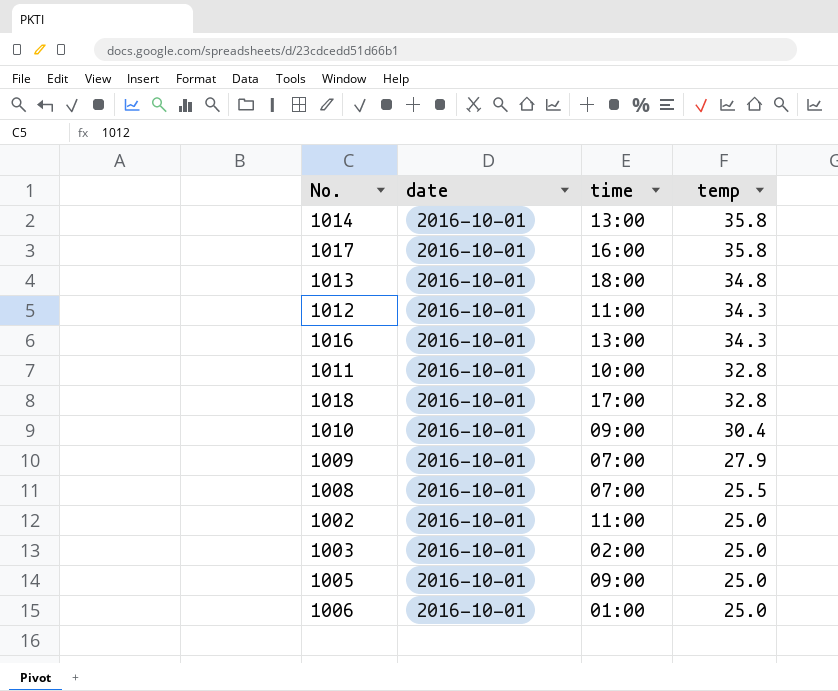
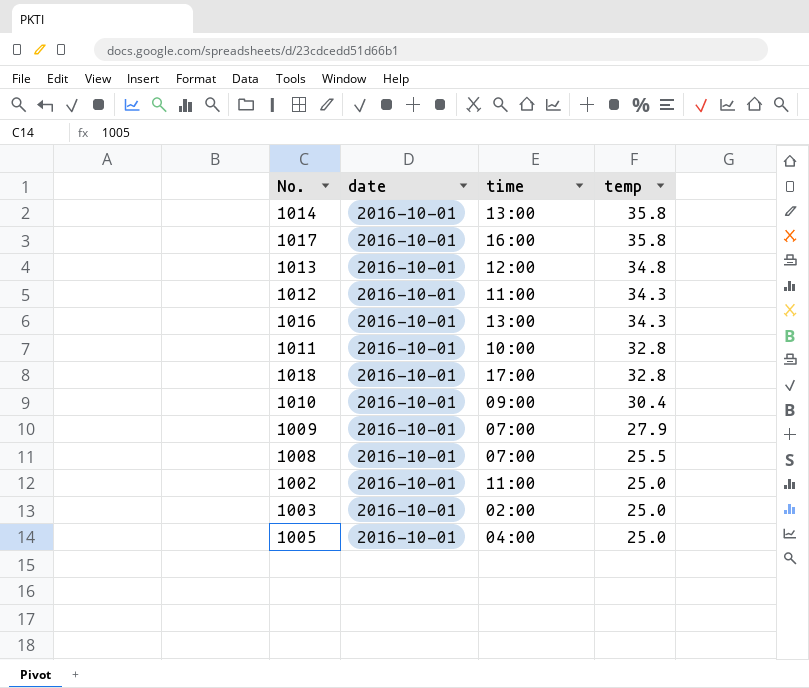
row 1006: 2016-10-01 | 01:00 | 25.0 -> none
1013 | time: 18:00 -> 12:00
1005 | time: 09:00 -> 04:00

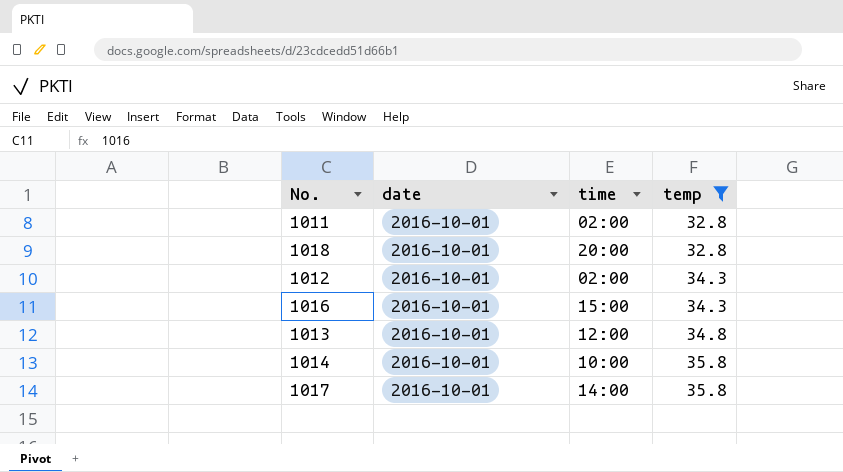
filter: none -> temp >= 32.8
row order: temp descending -> temp ascending
1011 | time: 10:00 -> 02:00
1018 | time: 17:00 -> 20:00
1012 | time: 11:00 -> 02:00
1016 | time: 13:00 -> 15:00
1014 | time: 13:00 -> 10:00
1017 | time: 16:00 -> 14:00

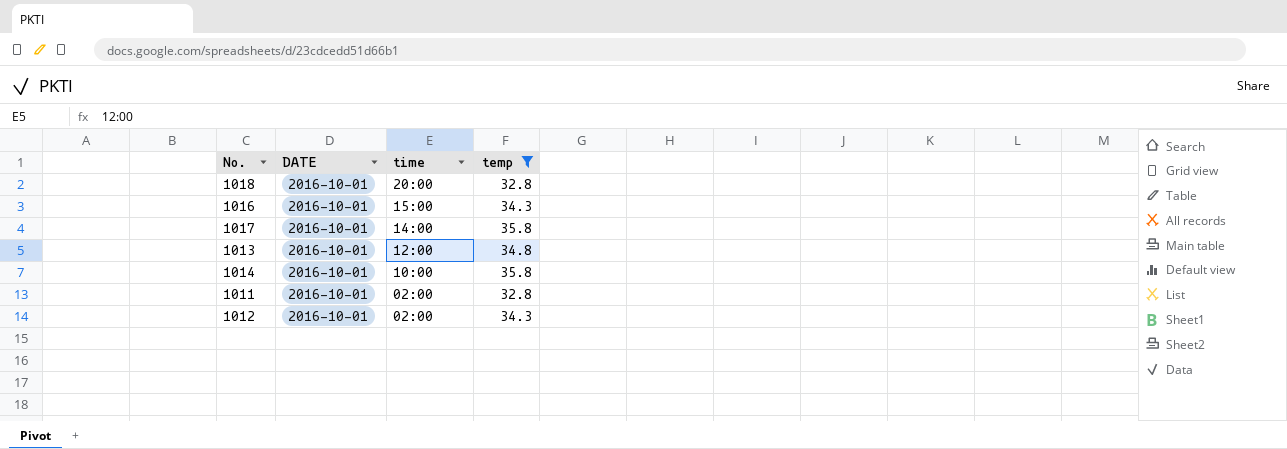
row order: temp ascending -> time descending
column name: date -> DATE

